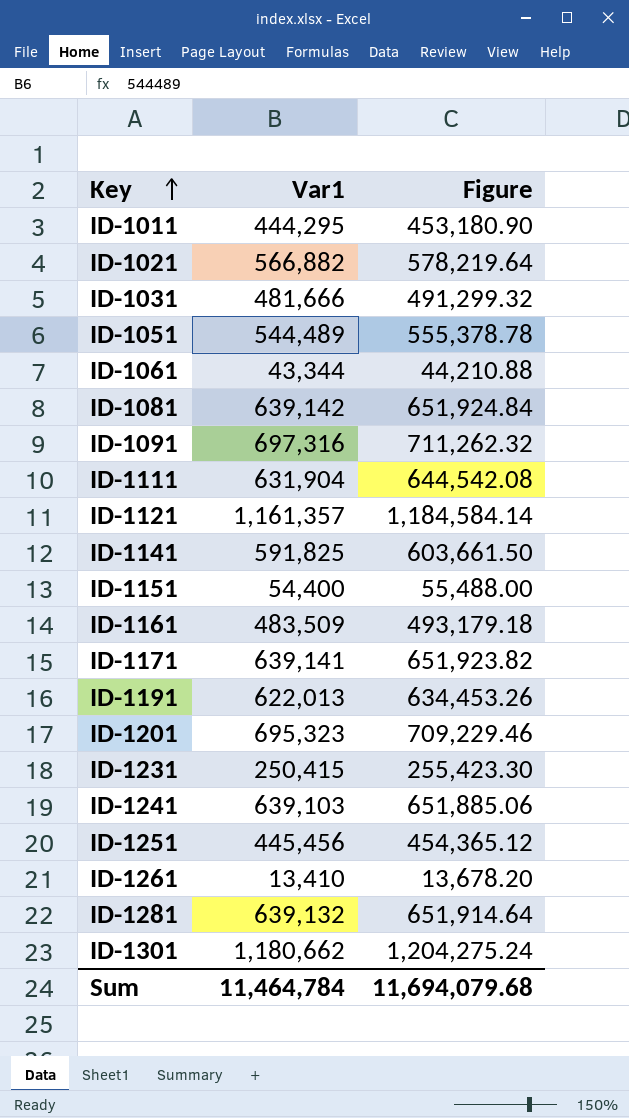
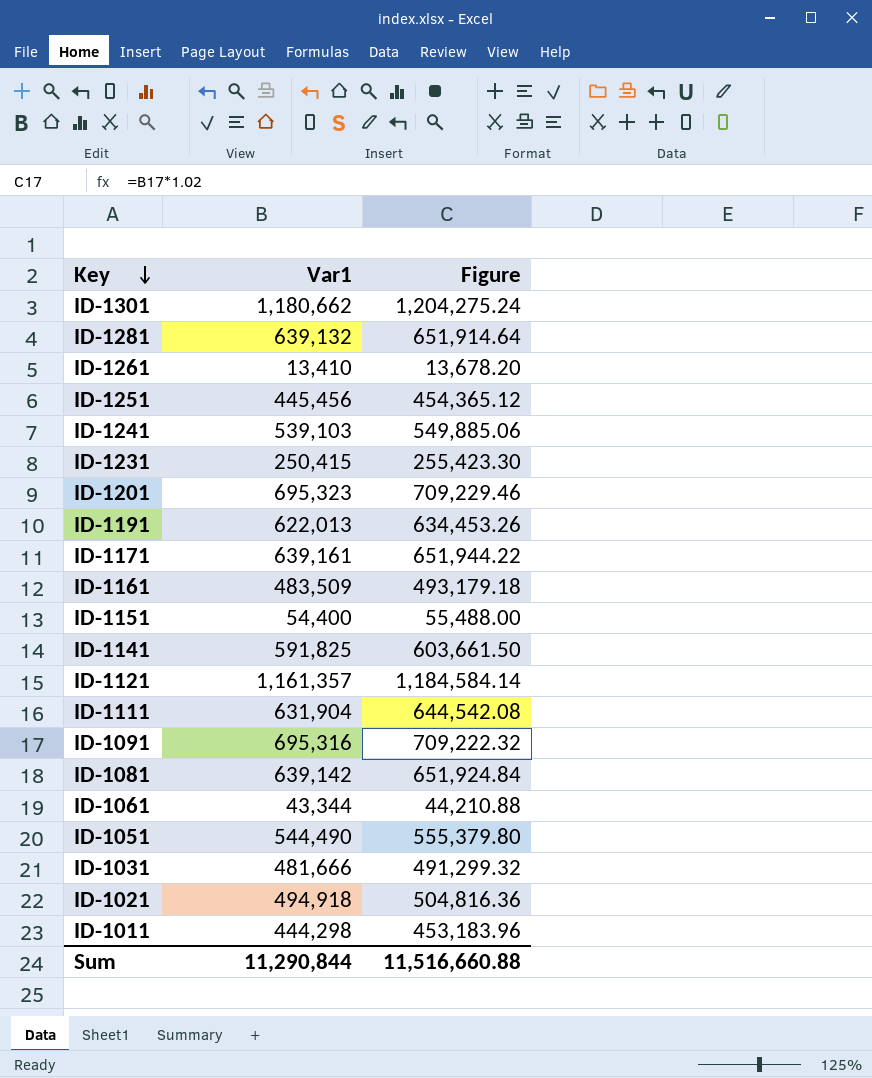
row order: Key ascending -> Key descending
ID-1241 | Var1: 639,103 -> 539,103
ID-1241 | Figure: 651,885.06 -> 549,885.06
ID-1171 | Var1: 639,141 -> 639,161
ID-1171 | Figure: 651,923.82 -> 651,944.22
ID-1091 | Var1: 697,316 -> 695,316
ID-1091 | Figure: 711,262.32 -> 709,222.32
ID-1051 | Var1: 544,489 -> 544,490
ID-1051 | Figure: 555,378.78 -> 555,379.80
ID-1021 | Var1: 566,882 -> 494,918
ID-1021 | Figure: 578,219.64 -> 504,816.36
ID-1011 | Var1: 444,295 -> 444,298
ID-1011 | Figure: 453,180.90 -> 453,183.96
Sum | Var1: 11,464,784 -> 11,290,844
Sum | Figure: 11,694,079.68 -> 11,516,660.88

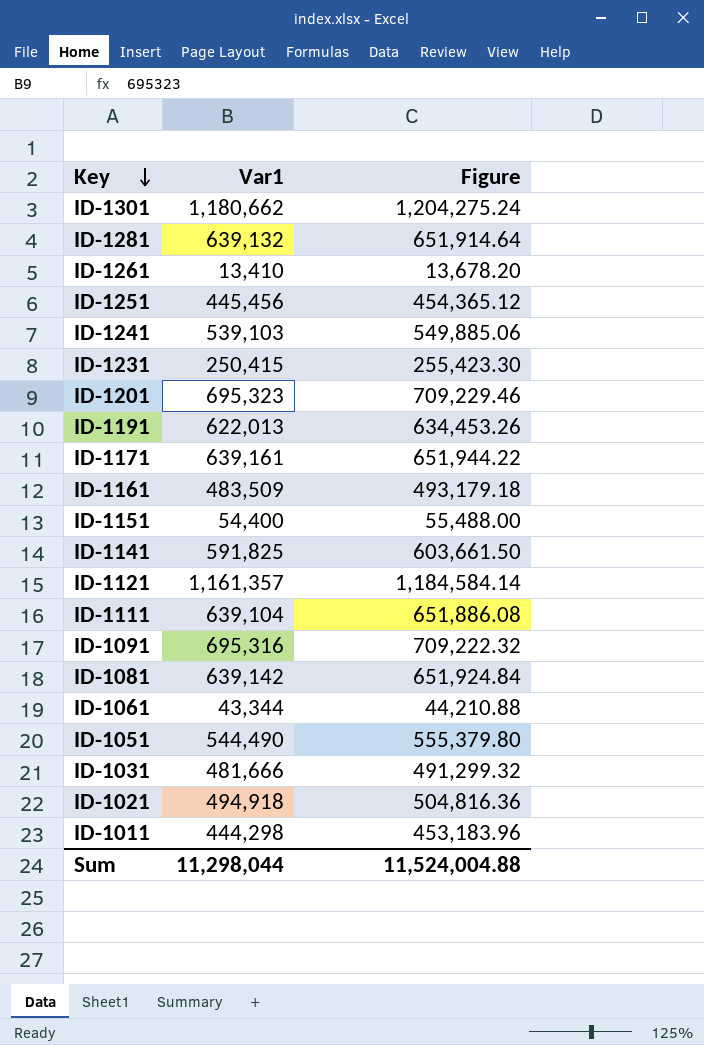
ID-1111 | Var1: 631,904 -> 639,104
ID-1111 | Figure: 644,542.08 -> 651,886.08
Sum | Var1: 11,290,844 -> 11,298,044
Sum | Figure: 11,516,660.88 -> 11,524,004.88

